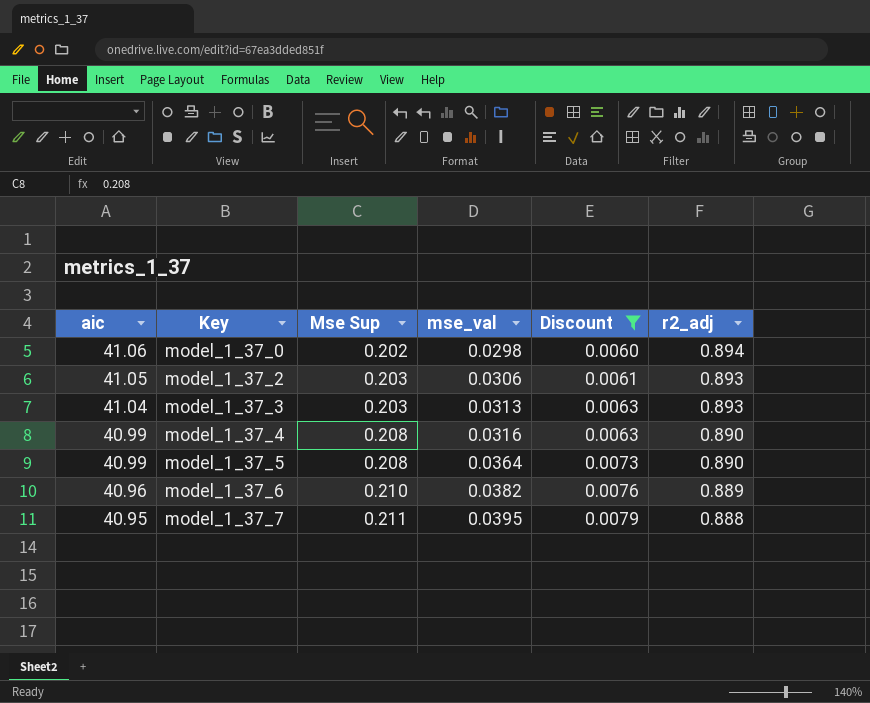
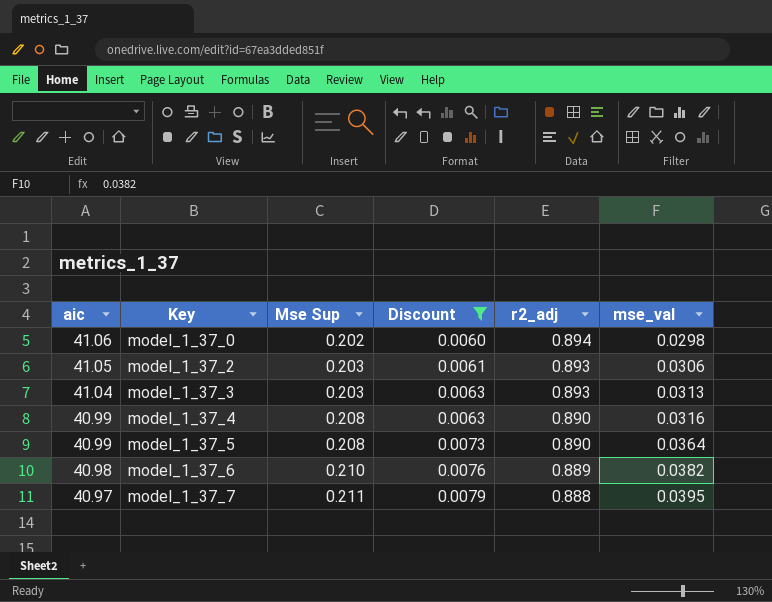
column mse_val | position: 4 -> 6
model_1_37_6 | aic: 40.96 -> 40.98
model_1_37_7 | aic: 40.95 -> 40.97

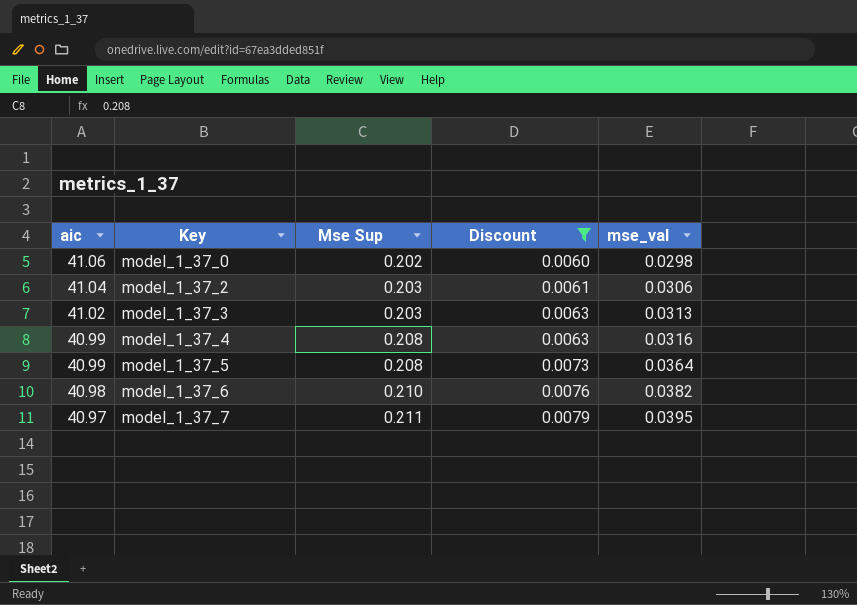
column r2_adj | position: 5 -> none
model_1_37_2 | aic: 41.05 -> 41.04
model_1_37_3 | aic: 41.04 -> 41.02

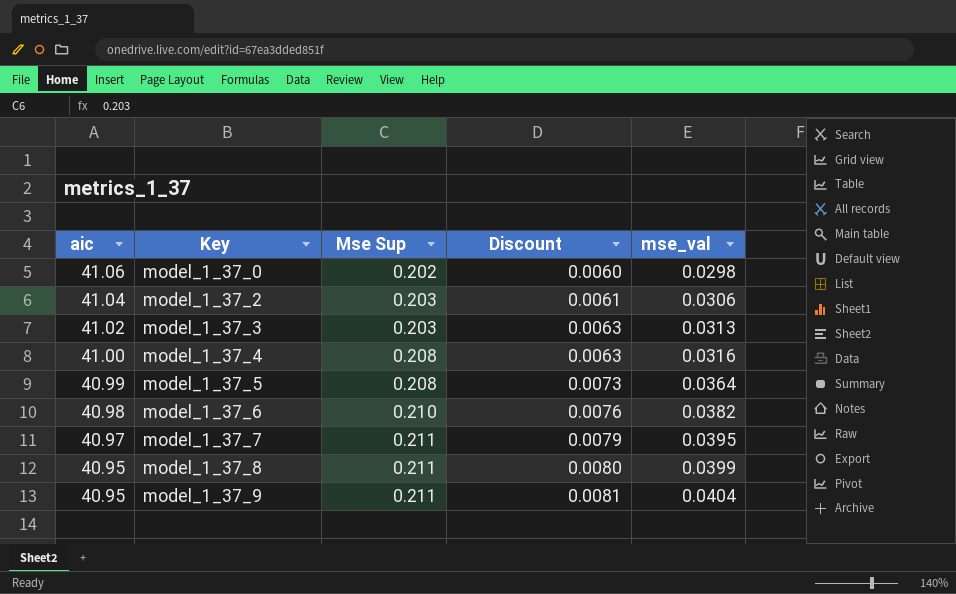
filter: Discount <= 0.0079 -> none
model_1_37_4 | aic: 40.99 -> 41.00

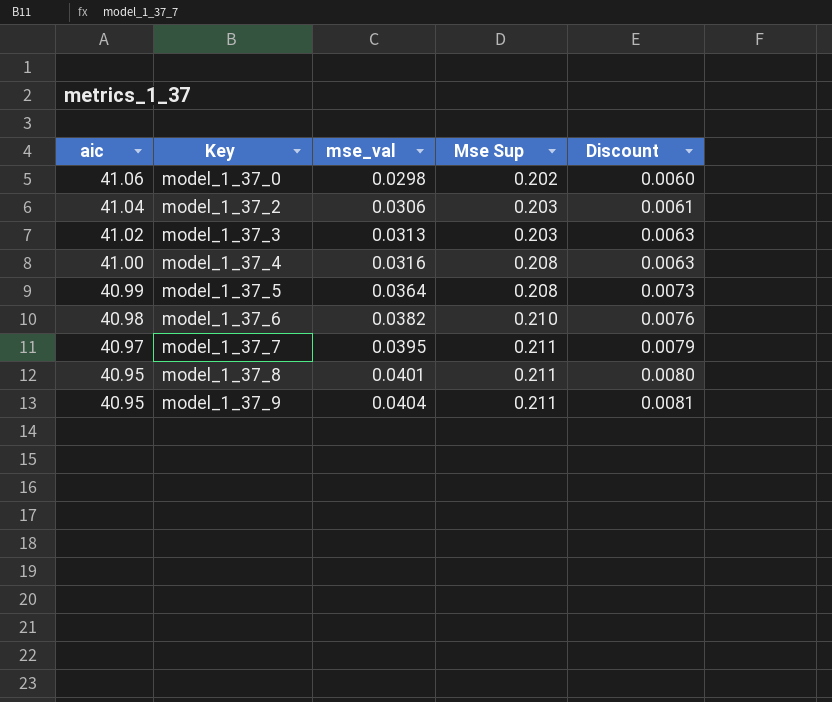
column mse_val | position: 5 -> 3
model_1_37_8 | mse_val: 0.0399 -> 0.0401

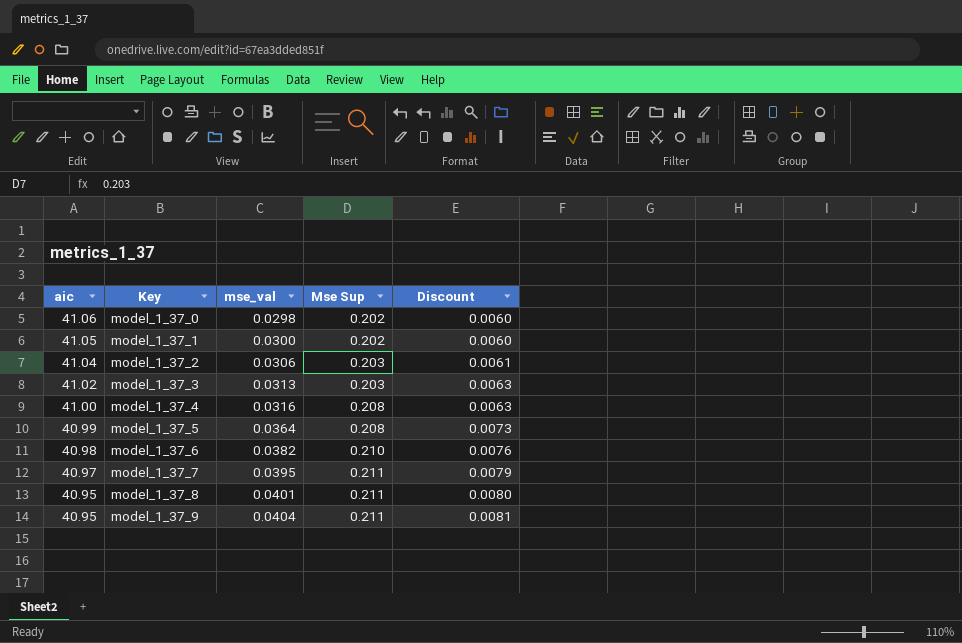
row model_1_37_1: none -> 41.05 | 0.0300 | 0.202 | 0.0060

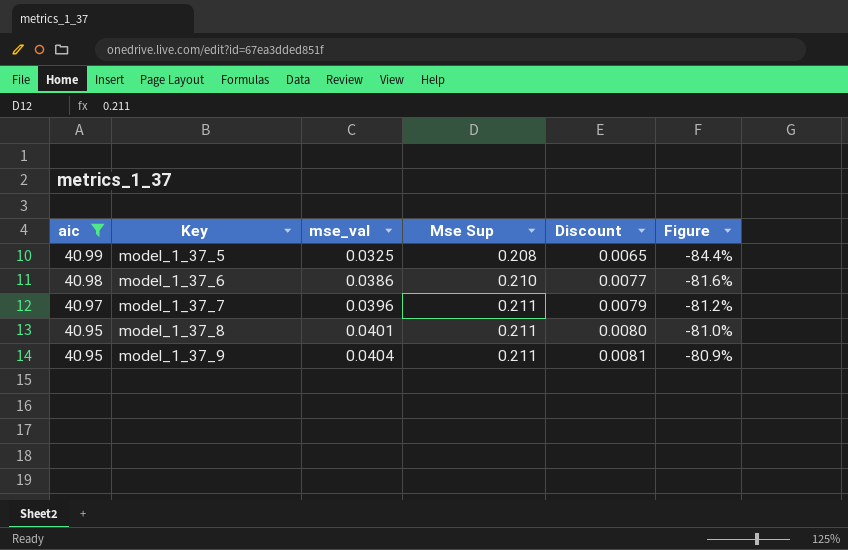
filter: none -> aic <= 40.99
column Figure | formula: none -> ([mse_val] - [Mse Sup]) / [Mse Sup]
model_1_37_5 | mse_val: 0.0364 -> 0.0325
model_1_37_5 | Discount: 0.0073 -> 0.0065
model_1_37_6 | mse_val: 0.0382 -> 0.0386
model_1_37_6 | Discount: 0.0076 -> 0.0077
model_1_37_7 | mse_val: 0.0395 -> 0.0396

